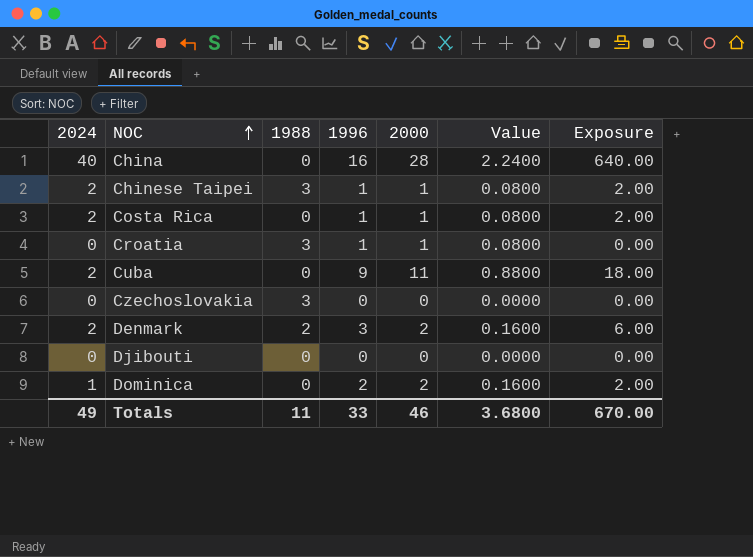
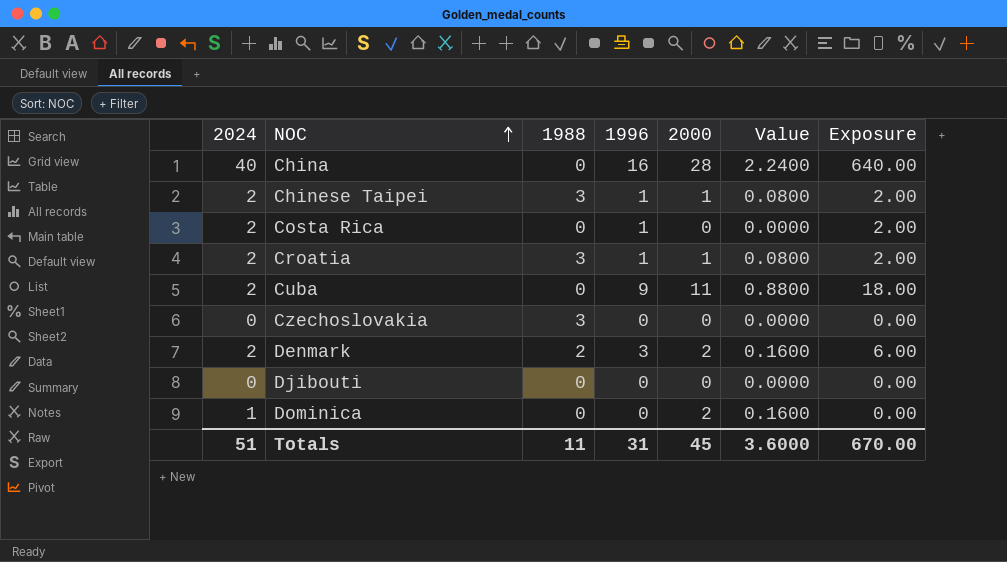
Costa Rica | 2000: 1 -> 0
Costa Rica | Value: 0.0800 -> 0.0000
Croatia | 2024: 0 -> 2
Croatia | Exposure: 0.00 -> 2.00
Dominica | 1996: 2 -> 0
Dominica | Exposure: 2.00 -> 0.00
Totals | 2024: 49 -> 51
Totals | 1996: 33 -> 31
Totals | 2000: 46 -> 45
Totals | Value: 3.6800 -> 3.6000

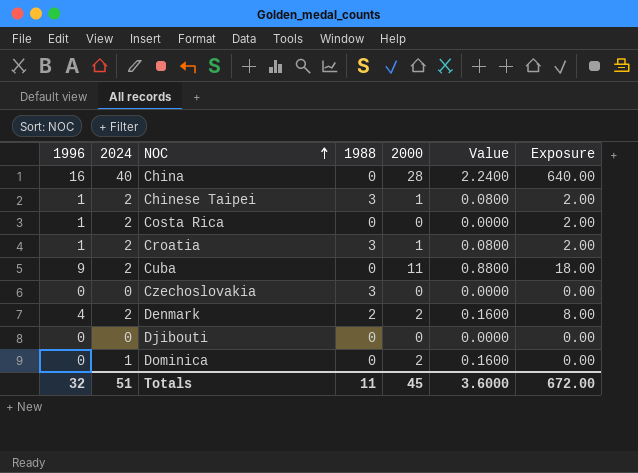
column 1996 | position: 4 -> 1
Denmark | 1996: 3 -> 4
Denmark | Exposure: 6.00 -> 8.00
Totals | 1996: 31 -> 32
Totals | Exposure: 670.00 -> 672.00

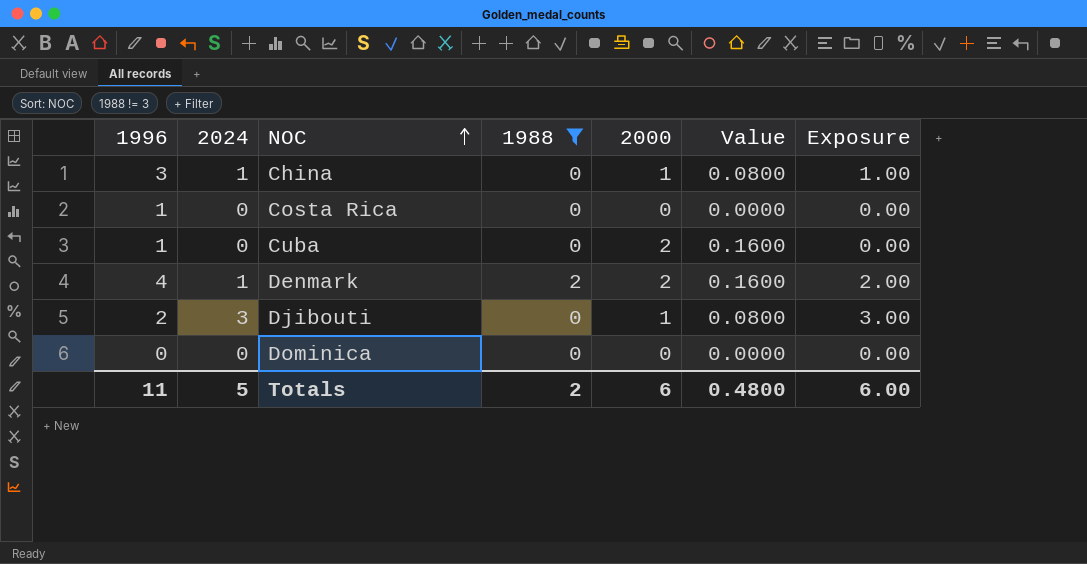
filter: none -> 1988 != 3
column Exposure | formula: [1996] * [2024] -> [2024] * [2000]
China | 1996: 16 -> 3
China | 2024: 40 -> 1
China | 2000: 28 -> 1
China | Value: 2.2400 -> 0.0800
Costa Rica | 2024: 2 -> 0
Cuba | 1996: 9 -> 1
Cuba | 2024: 2 -> 0
Cuba | 2000: 11 -> 2
Cuba | Value: 0.8800 -> 0.1600
Denmark | 2024: 2 -> 1
Djibouti | 1996: 0 -> 2
Djibouti | 2024: 0 -> 3
Djibouti | 2000: 0 -> 1
Djibouti | Value: 0.0000 -> 0.0800
Dominica | 2024: 1 -> 0
Dominica | 2000: 2 -> 0
Dominica | Value: 0.1600 -> 0.0000
Totals | 1996: 32 -> 11
Totals | 2024: 51 -> 5
Totals | 1988: 11 -> 2
Totals | 2000: 45 -> 6
Totals | Value: 3.6000 -> 0.4800
Totals | Exposure: 672.00 -> 6.00

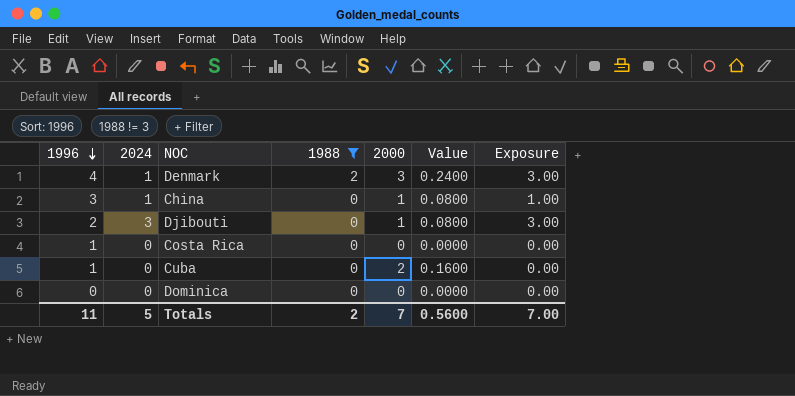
row order: NOC ascending -> 1996 descending
Denmark | 2000: 2 -> 3
Denmark | Value: 0.1600 -> 0.2400
Denmark | Exposure: 2.00 -> 3.00
Totals | 2000: 6 -> 7
Totals | Value: 0.4800 -> 0.5600
Totals | Exposure: 6.00 -> 7.00

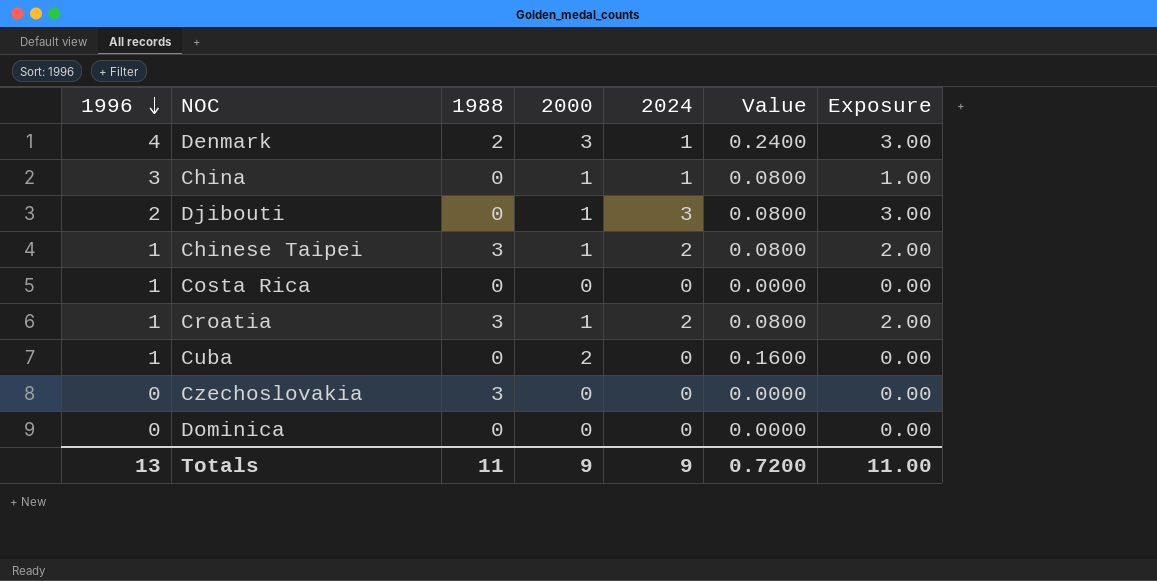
filter: 1988 != 3 -> none
column 2024 | position: 2 -> 5
Totals | 1996: 11 -> 13
Totals | 1988: 2 -> 11
Totals | 2000: 7 -> 9
Totals | 2024: 5 -> 9
Totals | Value: 0.5600 -> 0.7200
Totals | Exposure: 7.00 -> 11.00

